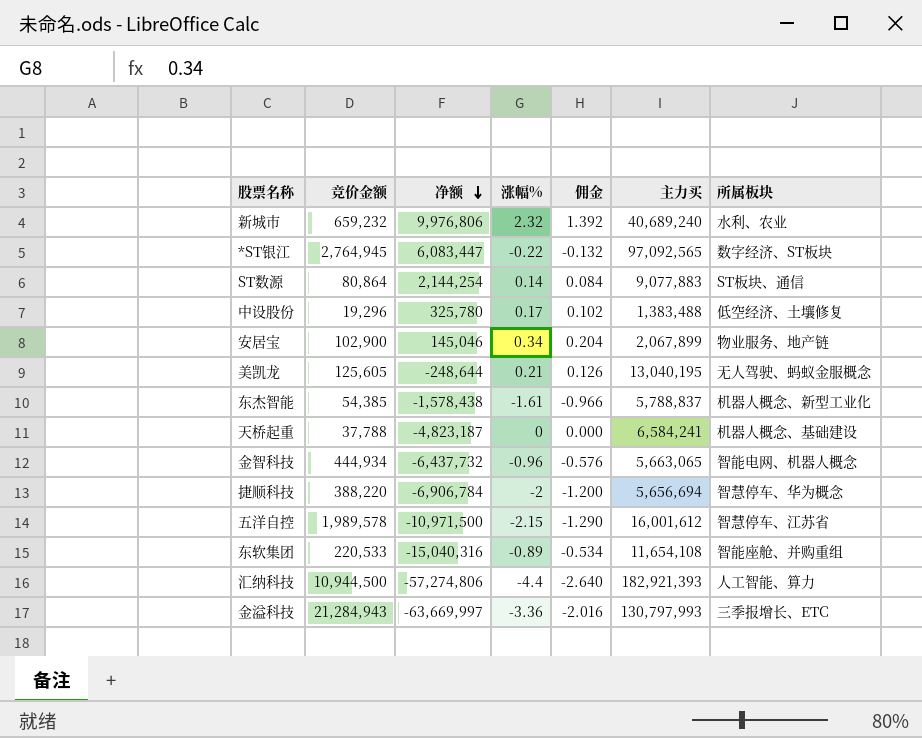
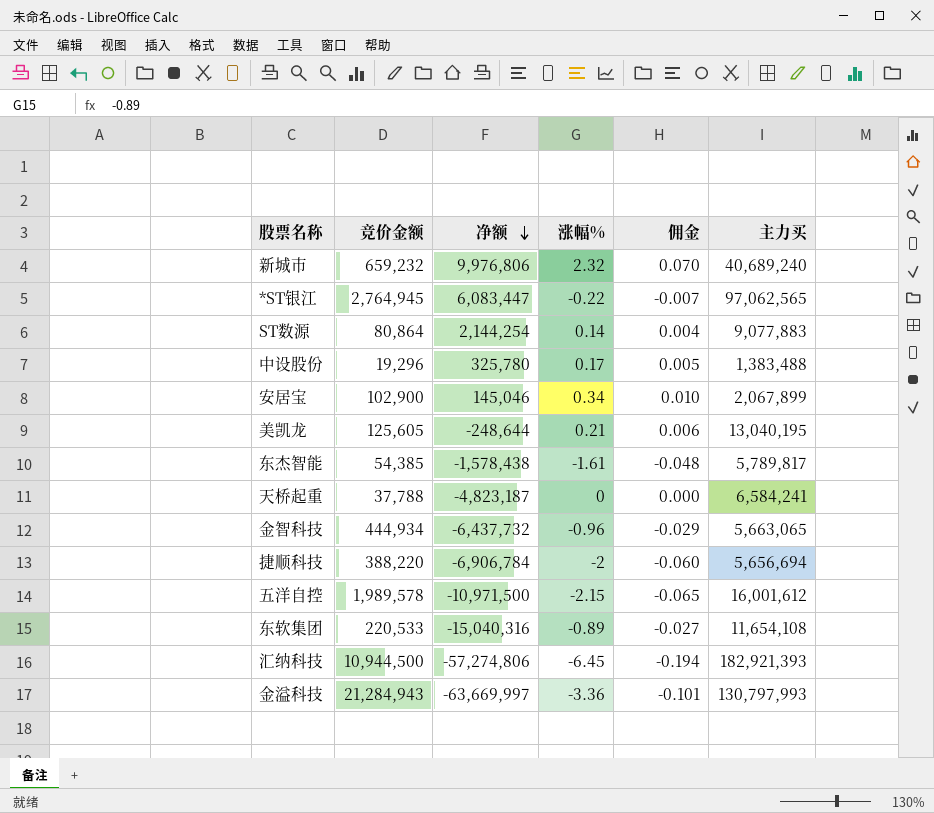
column 所属板块 | position: 7 -> none
column 佣金 | formula: [涨幅%] * 0.6 -> [涨幅%] * 0.03
*ST银江 | 主力买: 97,092,565 -> 97,062,565
东杰智能 | 主力买: 5,788,837 -> 5,789,817
汇纳科技 | 涨幅%: -4.4 -> -6.45

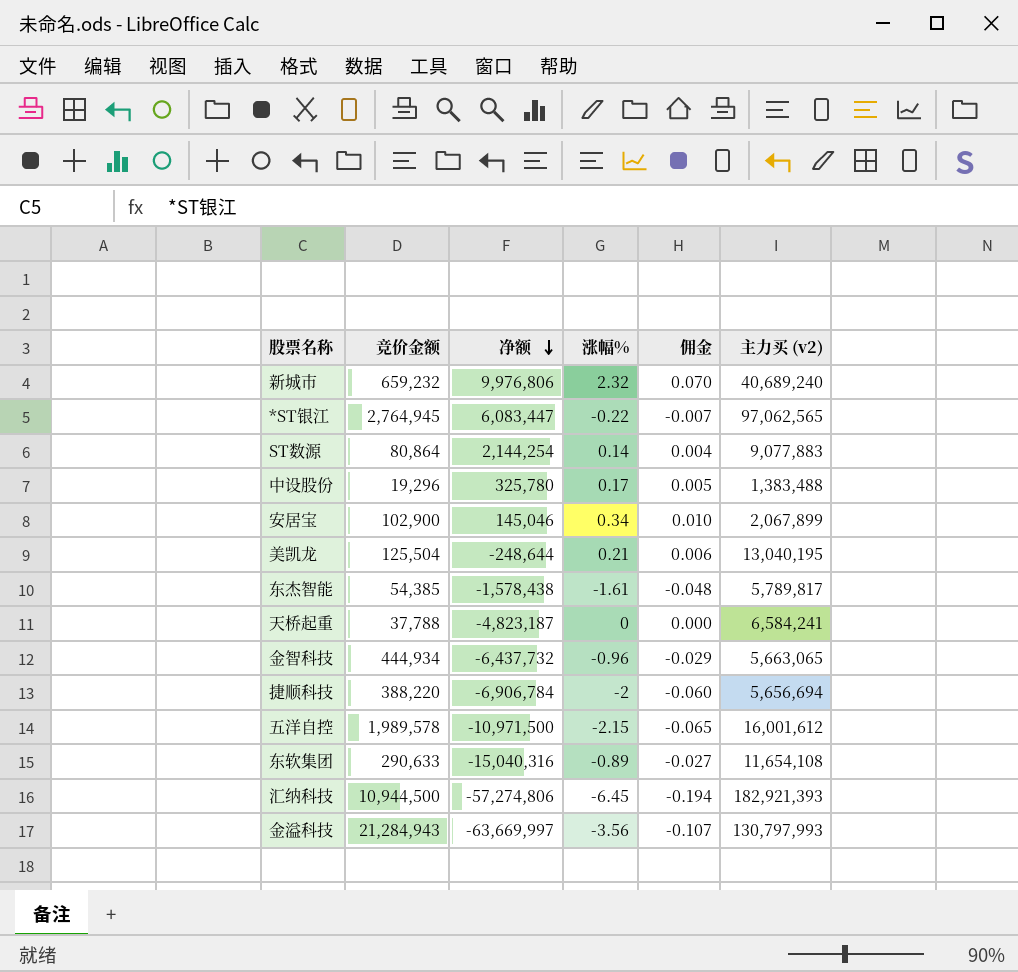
column name: 主力买 -> 主力买 (v2)
美凯龙 | 竞价金额: 125,605 -> 125,504
东软集团 | 竞价金额: 220,533 -> 290,633
金溢科技 | 涨幅%: -3.36 -> -3.56
金溢科技 | 佣金: -0.101 -> -0.107

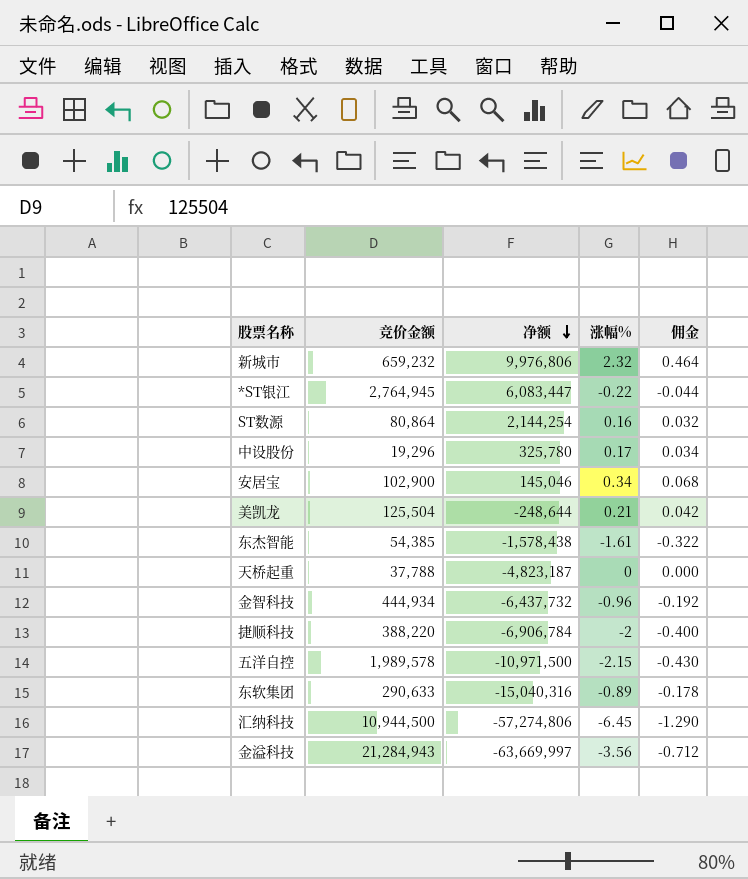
column 主力买 (v2) | position: 6 -> none
column 佣金 | formula: [涨幅%] * 0.03 -> [涨幅%] * 0.2
ST数源 | 涨幅%: 0.14 -> 0.16

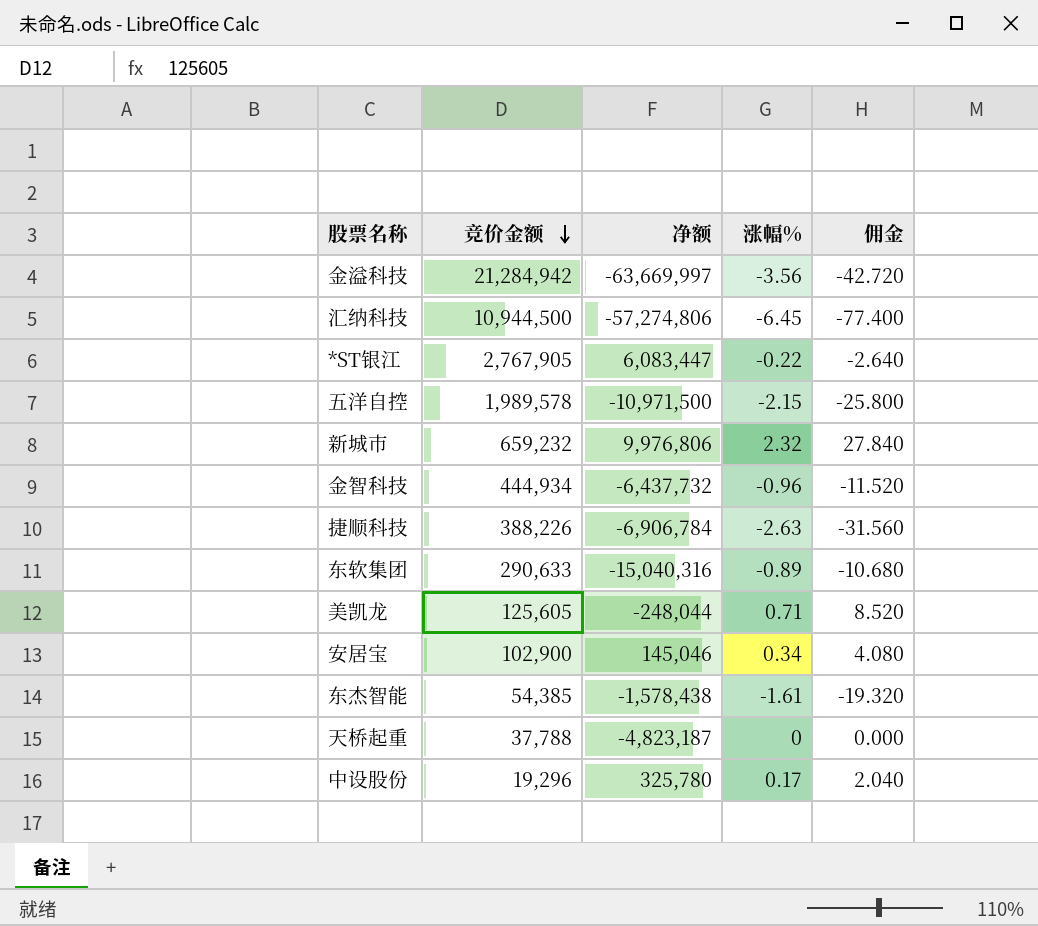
row order: 净额 descending -> 竞价金额 descending
column 佣金 | formula: [涨幅%] * 0.2 -> [涨幅%] * 12
row ST数源: 80,864 | 2,144,254 | 0.16 | 0.032 -> none
金溢科技 | 竞价金额: 21,284,943 -> 21,284,942
*ST银江 | 竞价金额: 2,764,945 -> 2,767,905
捷顺科技 | 竞价金额: 388,220 -> 388,226
捷顺科技 | 涨幅%: -2 -> -2.63
美凯龙 | 竞价金额: 125,504 -> 125,605
美凯龙 | 净额: -248,644 -> -248,044
美凯龙 | 涨幅%: 0.21 -> 0.71

